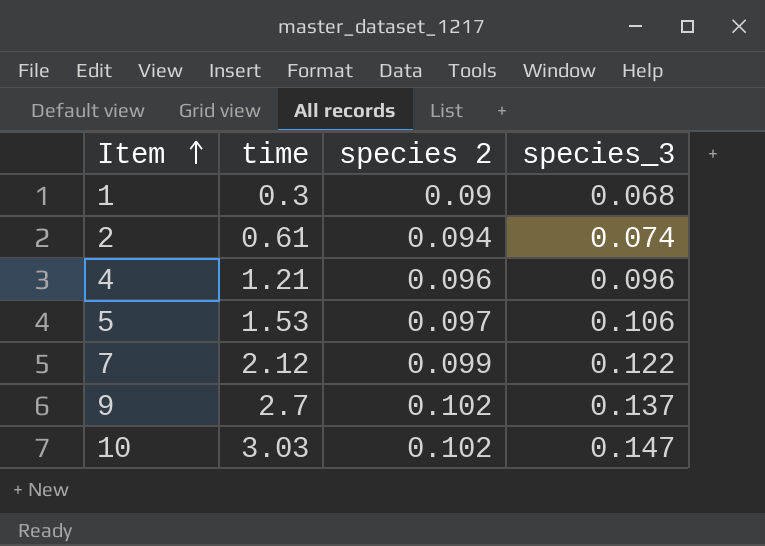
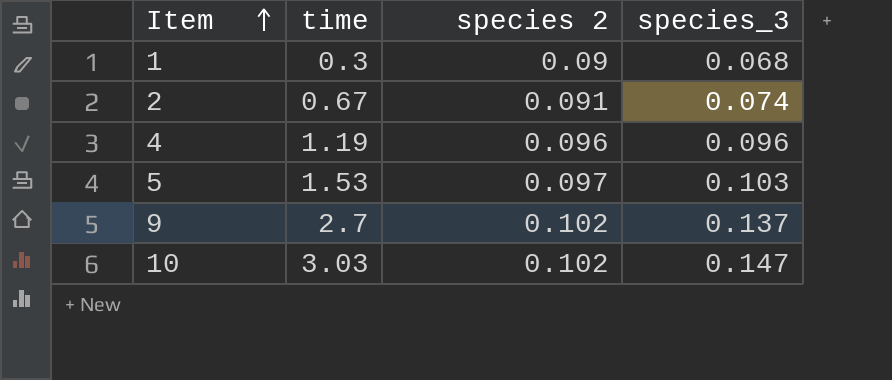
row 7: 2.12 | 0.099 | 0.122 -> none
2 | time: 0.61 -> 0.67
2 | species 2: 0.094 -> 0.091
4 | time: 1.21 -> 1.19
5 | species_3: 0.106 -> 0.103

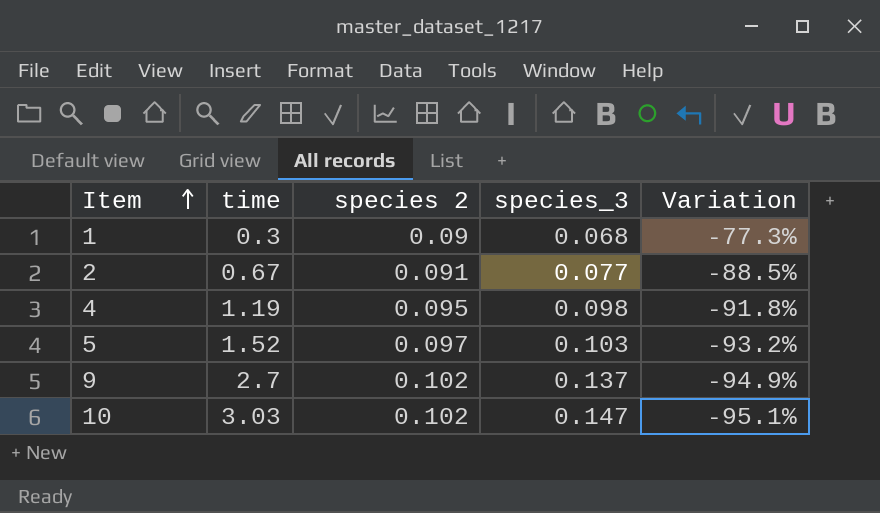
column Variation | formula: none -> ([species_3] - [time]) / [time]
2 | species_3: 0.074 -> 0.077
4 | species 2: 0.096 -> 0.095
4 | species_3: 0.096 -> 0.098
5 | time: 1.53 -> 1.52

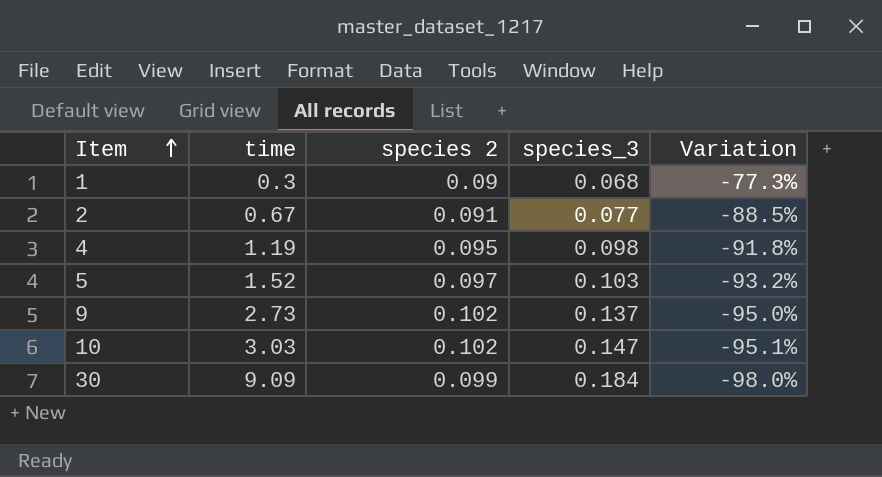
9 | time: 2.7 -> 2.73
9 | Variation: -94.9% -> -95.0%
row 30: none -> 9.09 | 0.099 | 0.184 | -98.0%

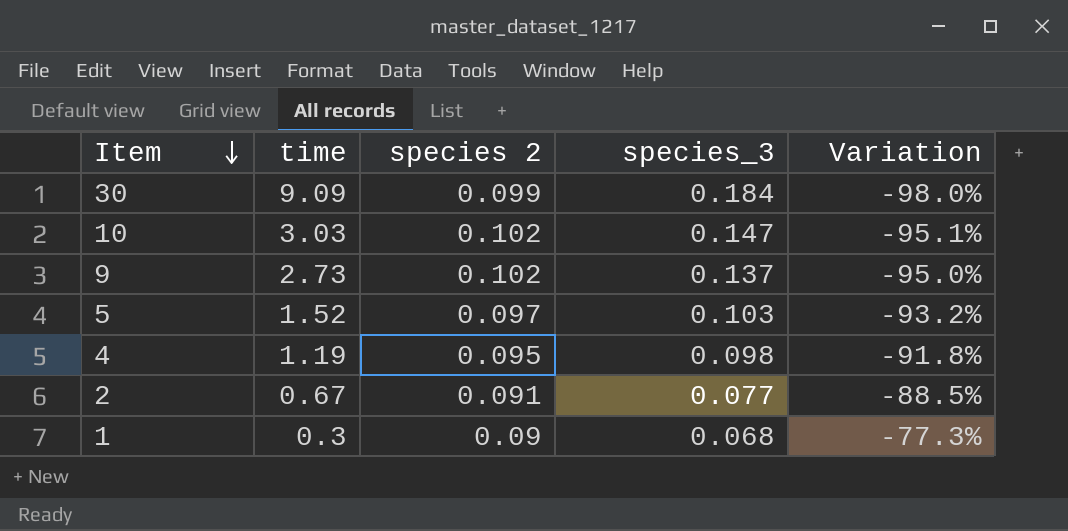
row order: Item ascending -> Item descending

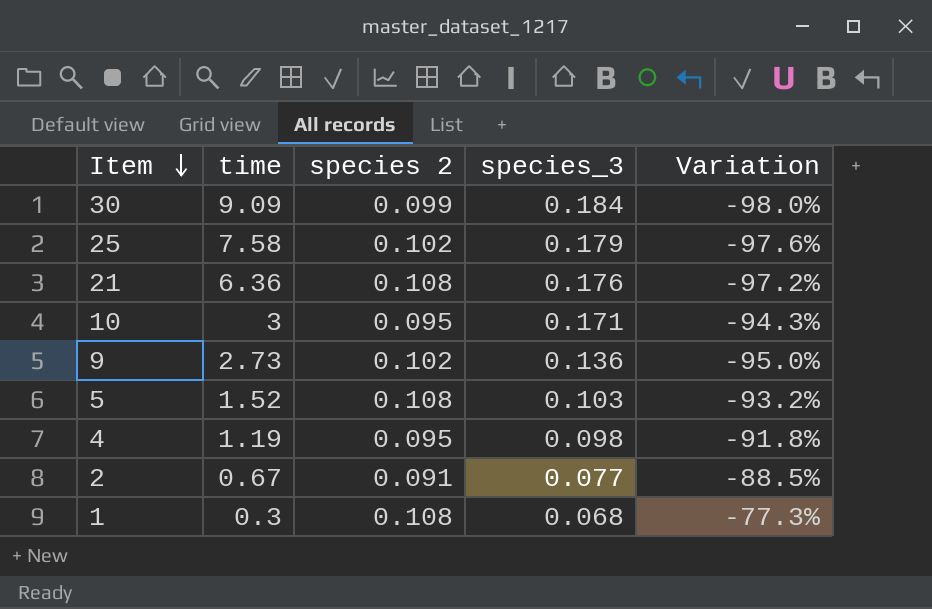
row 25: none -> 7.58 | 0.102 | 0.179 | -97.6%
row 21: none -> 6.36 | 0.108 | 0.176 | -97.2%
10 | time: 3.03 -> 3
10 | species 2: 0.102 -> 0.095
10 | species_3: 0.147 -> 0.171
10 | Variation: -95.1% -> -94.3%
9 | species_3: 0.137 -> 0.136
5 | species 2: 0.097 -> 0.108
1 | species 2: 0.09 -> 0.108

